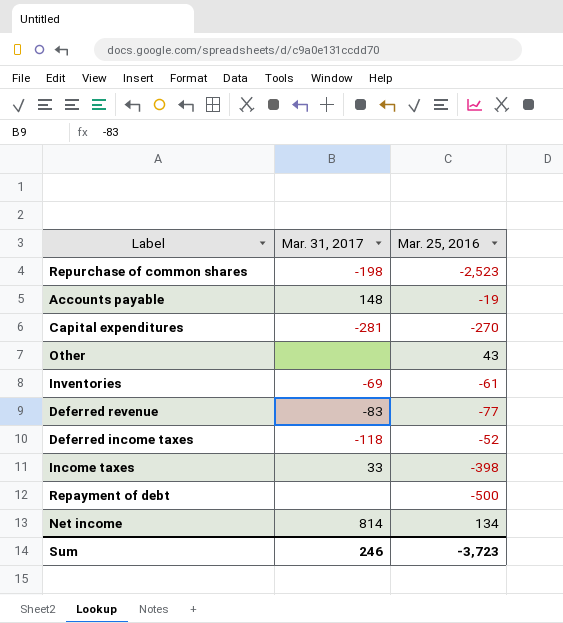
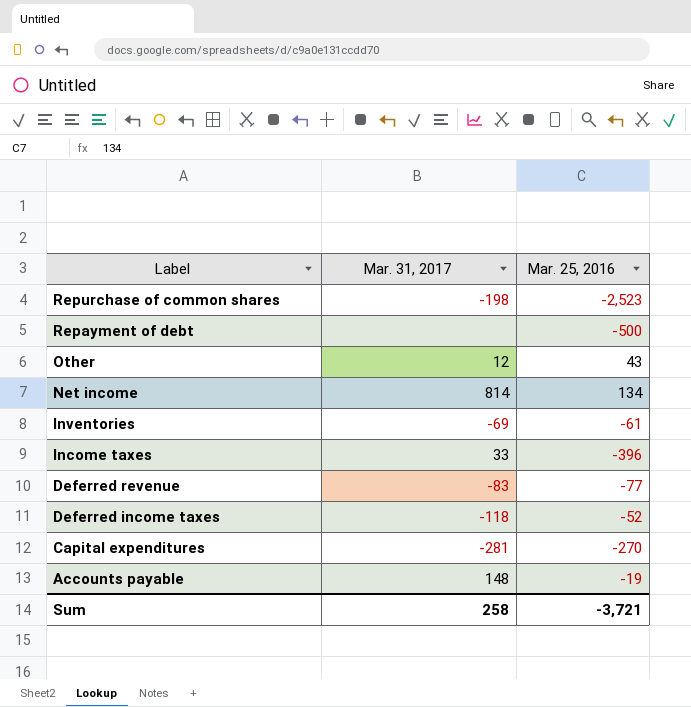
row order: none -> Label descending
Other | Mar. 31, 2017: none -> 12
Income taxes | Mar. 25, 2016: -398 -> -396
Sum | Mar. 31, 2017: 246 -> 258
Sum | Mar. 25, 2016: -3,723 -> -3,721

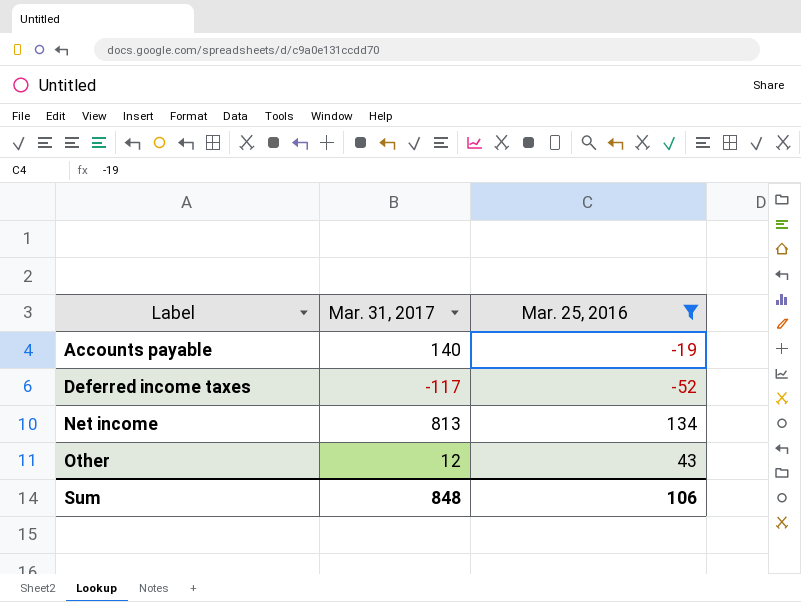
filter: none -> Mar. 25, 2016 >= -52
row order: Label descending -> Label ascending
Accounts payable | Mar. 31, 2017: 148 -> 140
Deferred income taxes | Mar. 31, 2017: -118 -> -117
Net income | Mar. 31, 2017: 814 -> 813
Sum | Mar. 31, 2017: 258 -> 848
Sum | Mar. 25, 2016: -3,721 -> 106

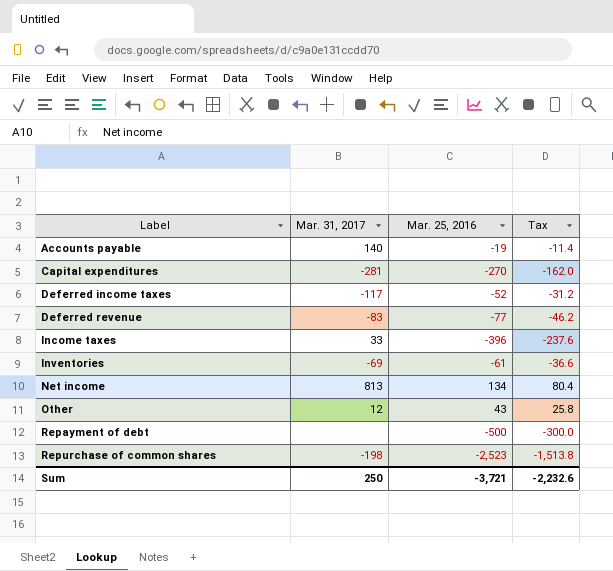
filter: Mar. 25, 2016 >= -52 -> none
column Tax | formula: none -> [Mar. 25, 2016] * 0.6
Sum | Mar. 31, 2017: 848 -> 250
Sum | Mar. 25, 2016: 106 -> -3,721

